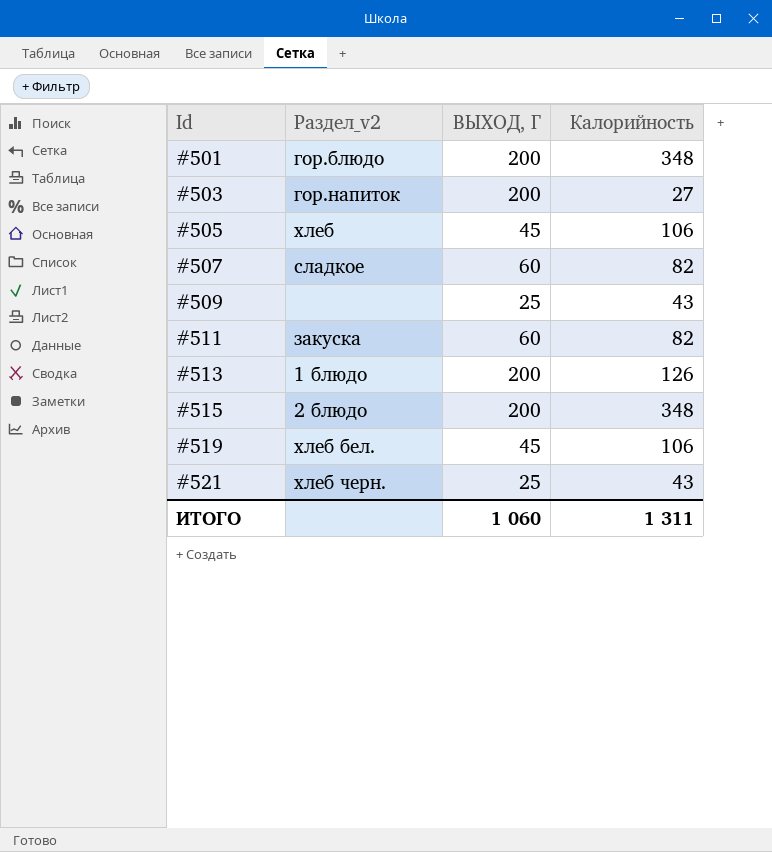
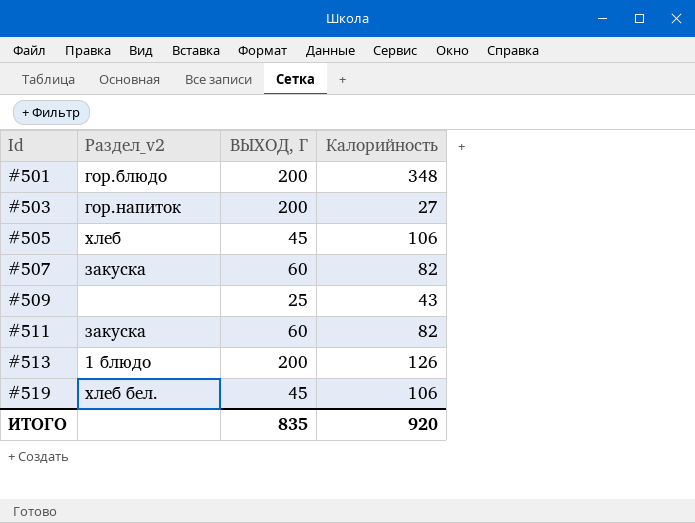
row #515: 2 блюдо | 200 | 348 -> none
row #521: хлеб черн. | 25 | 43 -> none
#507 | Раздел_v2: сладкое -> закуска
ИТОГО | ВЫХОД, Г: 1 060 -> 835
ИТОГО | Калорийность: 1 311 -> 920

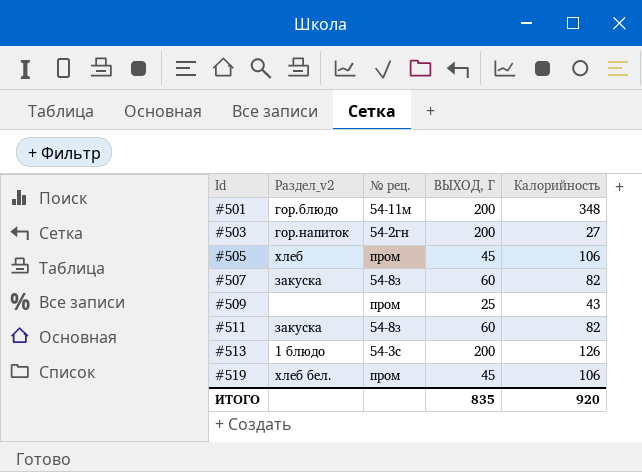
column № рец. | position: none -> 3

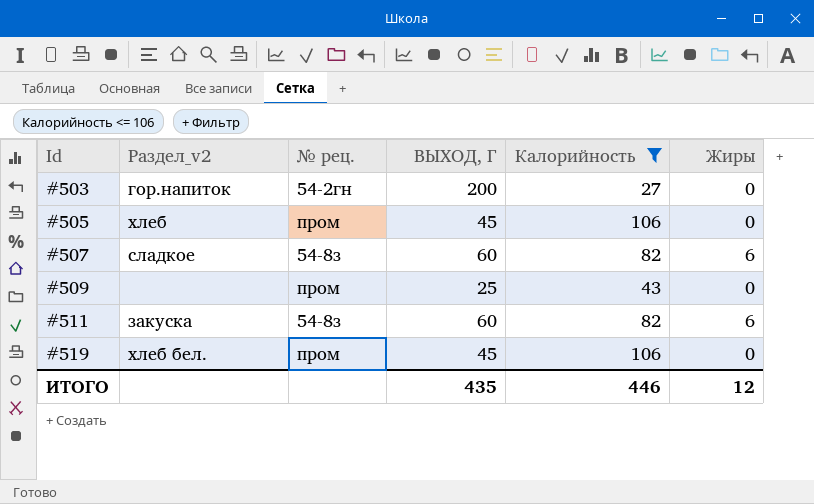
filter: none -> Калорийность <= 106
column Жиры | position: none -> 6
#507 | Раздел_v2: закуска -> сладкое
ИТОГО | ВЫХОД, Г: 835 -> 435
ИТОГО | Калорийность: 920 -> 446

